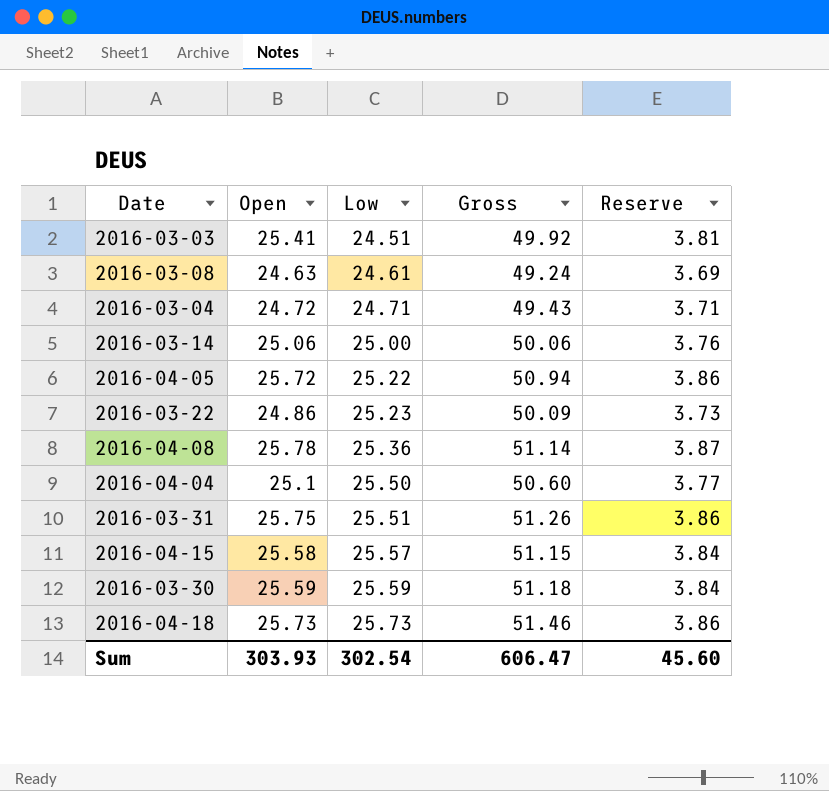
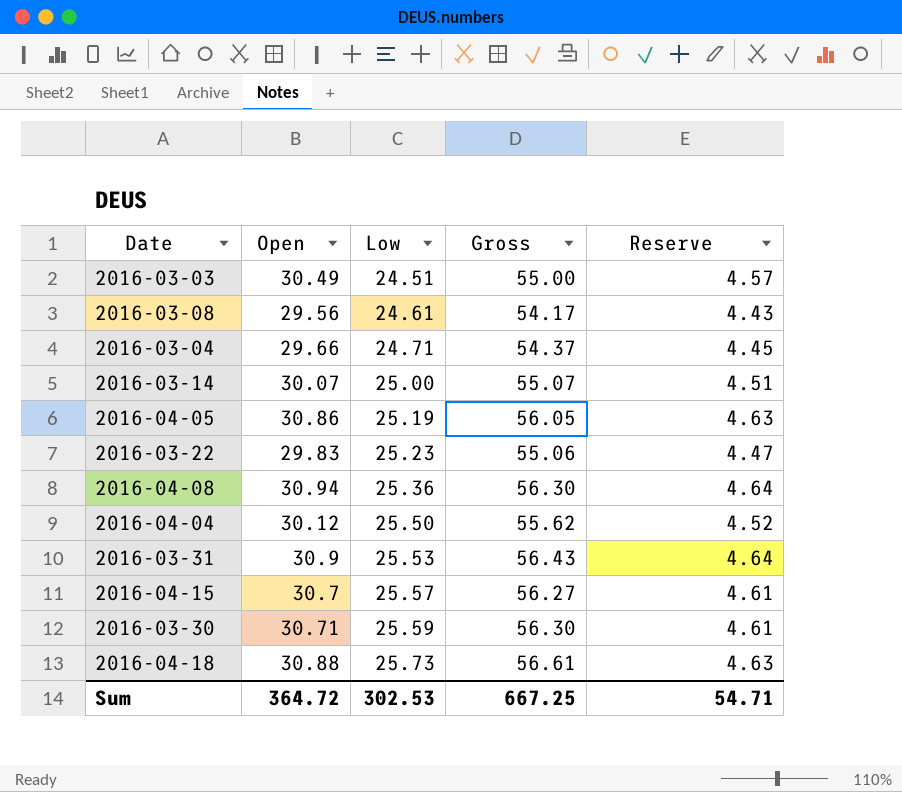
2016-03-03 | Open: 25.41 -> 30.49
2016-03-03 | Gross: 49.92 -> 55.00
2016-03-03 | Reserve: 3.81 -> 4.57
2016-03-08 | Open: 24.63 -> 29.56
2016-03-08 | Gross: 49.24 -> 54.17
2016-03-08 | Reserve: 3.69 -> 4.43
2016-03-04 | Open: 24.72 -> 29.66
2016-03-04 | Gross: 49.43 -> 54.37
2016-03-04 | Reserve: 3.71 -> 4.45
2016-03-14 | Open: 25.06 -> 30.07
2016-03-14 | Gross: 50.06 -> 55.07
2016-03-14 | Reserve: 3.76 -> 4.51
2016-04-05 | Open: 25.72 -> 30.86
2016-04-05 | Low: 25.22 -> 25.19
2016-04-05 | Gross: 50.94 -> 56.05
2016-04-05 | Reserve: 3.86 -> 4.63
2016-03-22 | Open: 24.86 -> 29.83
2016-03-22 | Gross: 50.09 -> 55.06
2016-03-22 | Reserve: 3.73 -> 4.47
2016-04-08 | Open: 25.78 -> 30.94
2016-04-08 | Gross: 51.14 -> 56.30
2016-04-08 | Reserve: 3.87 -> 4.64
2016-04-04 | Open: 25.1 -> 30.12
2016-04-04 | Gross: 50.60 -> 55.62
2016-04-04 | Reserve: 3.77 -> 4.52
2016-03-31 | Open: 25.75 -> 30.9
2016-03-31 | Low: 25.51 -> 25.53
2016-03-31 | Gross: 51.26 -> 56.43
2016-03-31 | Reserve: 3.86 -> 4.64
2016-04-15 | Open: 25.58 -> 30.7
2016-04-15 | Gross: 51.15 -> 56.27
2016-04-15 | Reserve: 3.84 -> 4.61
2016-03-30 | Open: 25.59 -> 30.71
2016-03-30 | Gross: 51.18 -> 56.30
2016-03-30 | Reserve: 3.84 -> 4.61
2016-04-18 | Open: 25.73 -> 30.88
2016-04-18 | Gross: 51.46 -> 56.61
2016-04-18 | Reserve: 3.86 -> 4.63
Sum | Open: 303.93 -> 364.72
Sum | Low: 302.54 -> 302.53
Sum | Gross: 606.47 -> 667.25
Sum | Reserve: 45.60 -> 54.71

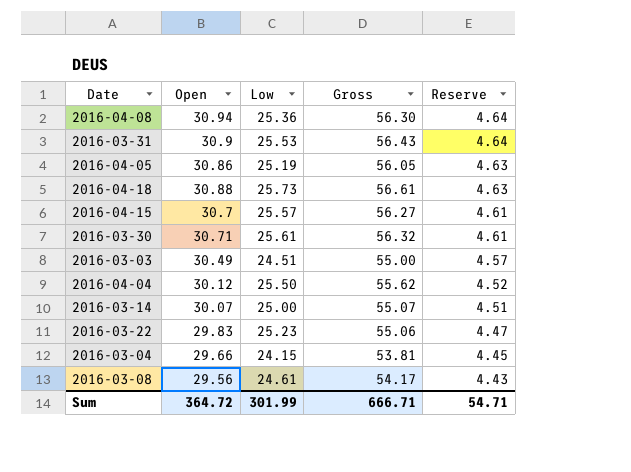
row order: Low ascending -> Reserve descending
2016-03-30 | Low: 25.59 -> 25.61
2016-03-30 | Gross: 56.30 -> 56.32
2016-03-04 | Low: 24.71 -> 24.15
2016-03-04 | Gross: 54.37 -> 53.81
Sum | Low: 302.53 -> 301.99
Sum | Gross: 667.25 -> 666.71

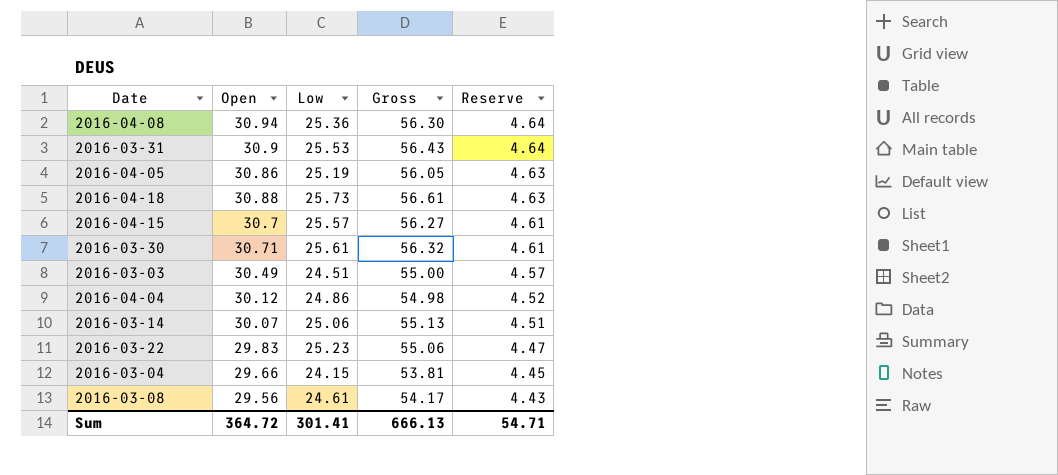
2016-04-04 | Low: 25.50 -> 24.86
2016-04-04 | Gross: 55.62 -> 54.98
2016-03-14 | Low: 25.00 -> 25.06
2016-03-14 | Gross: 55.07 -> 55.13
Sum | Low: 301.99 -> 301.41
Sum | Gross: 666.71 -> 666.13

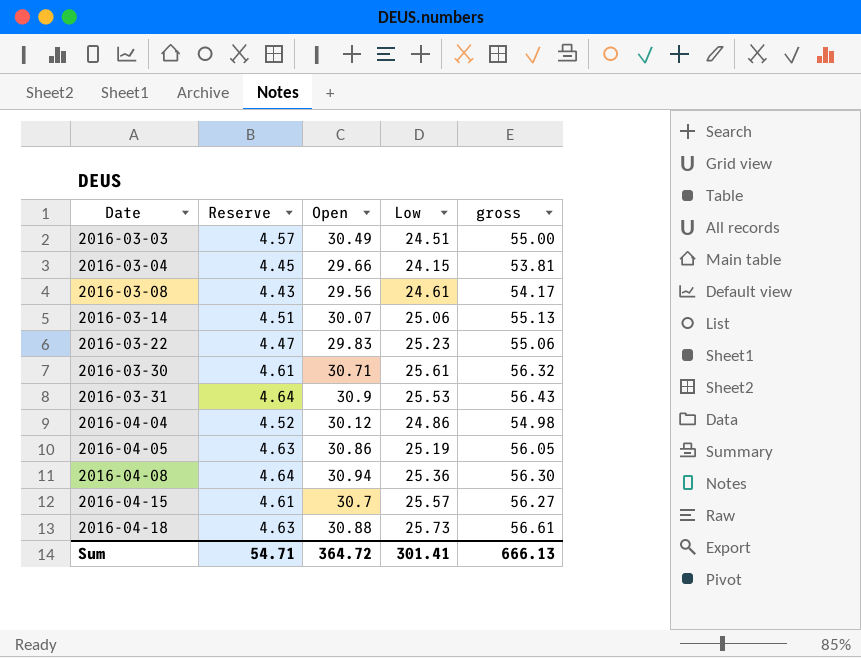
row order: Reserve descending -> Date ascending
column Reserve | position: 5 -> 2
column name: Gross -> gross

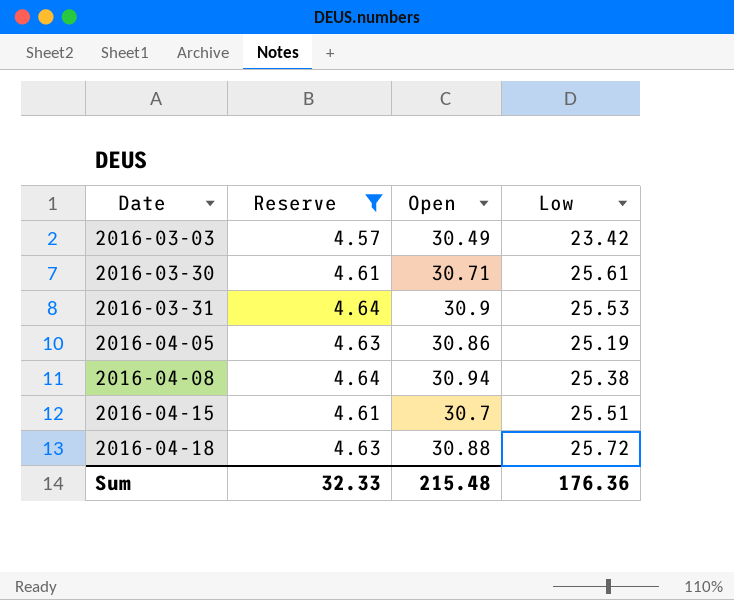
filter: none -> Reserve >= 4.57
column gross | formula: [Open] + [Low] -> none
2016-03-03 | Low: 24.51 -> 23.42
2016-04-08 | Low: 25.36 -> 25.38
2016-04-15 | Low: 25.57 -> 25.51
2016-04-18 | Low: 25.73 -> 25.72
Sum | Reserve: 54.71 -> 32.33
Sum | Open: 364.72 -> 215.48
Sum | Low: 301.41 -> 176.36

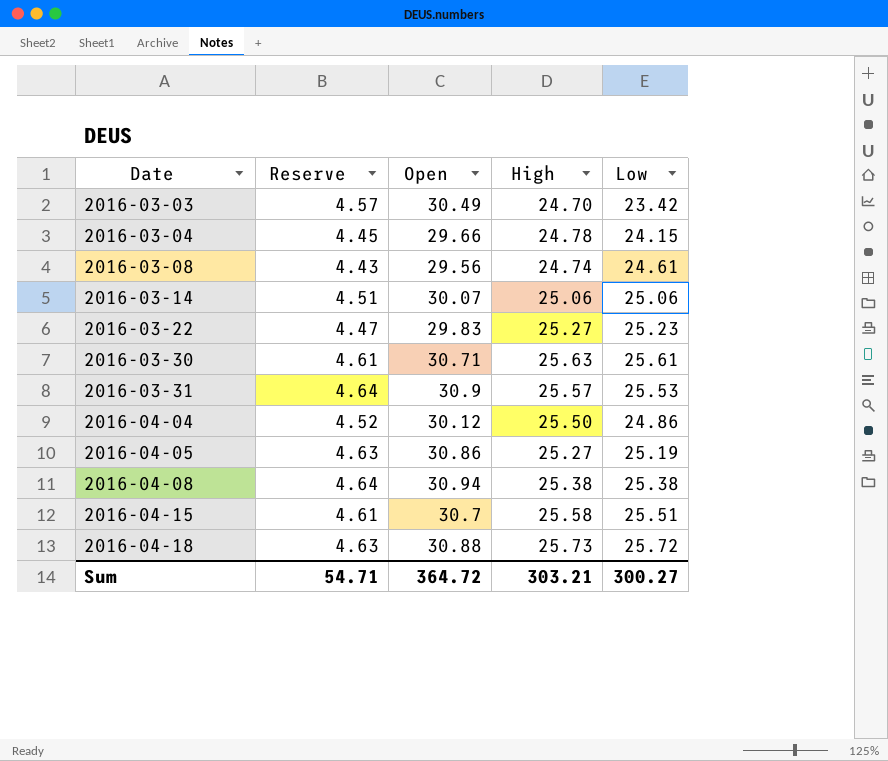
filter: Reserve >= 4.57 -> none
column High | position: none -> 4
Sum | Reserve: 32.33 -> 54.71
Sum | Open: 215.48 -> 364.72
Sum | Low: 176.36 -> 300.27

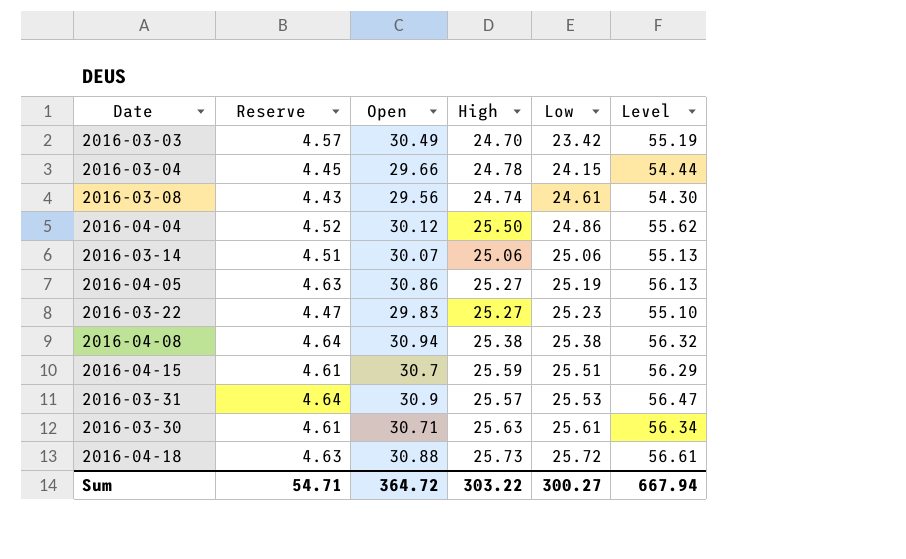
row order: Date ascending -> Low ascending
column Level | formula: none -> [Open] + [High]
2016-04-15 | High: 25.58 -> 25.59
Sum | High: 303.21 -> 303.22

